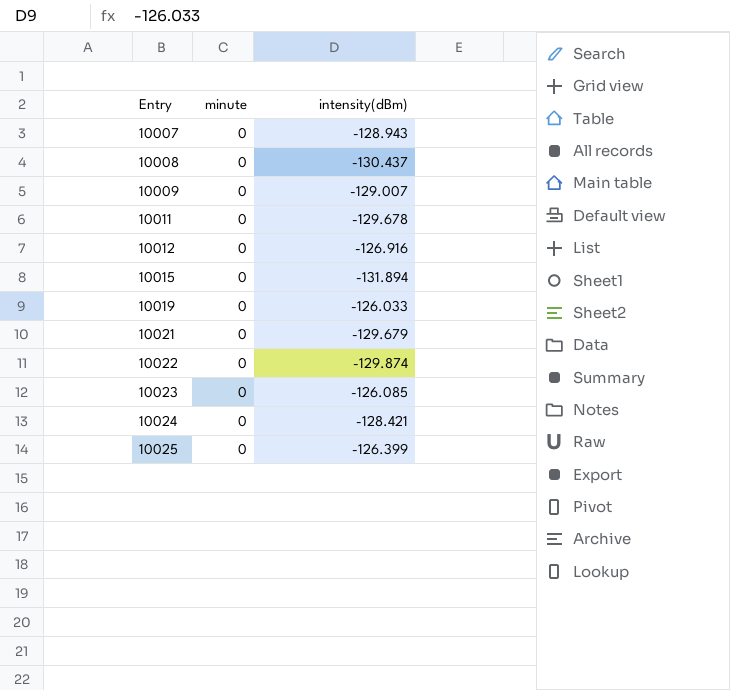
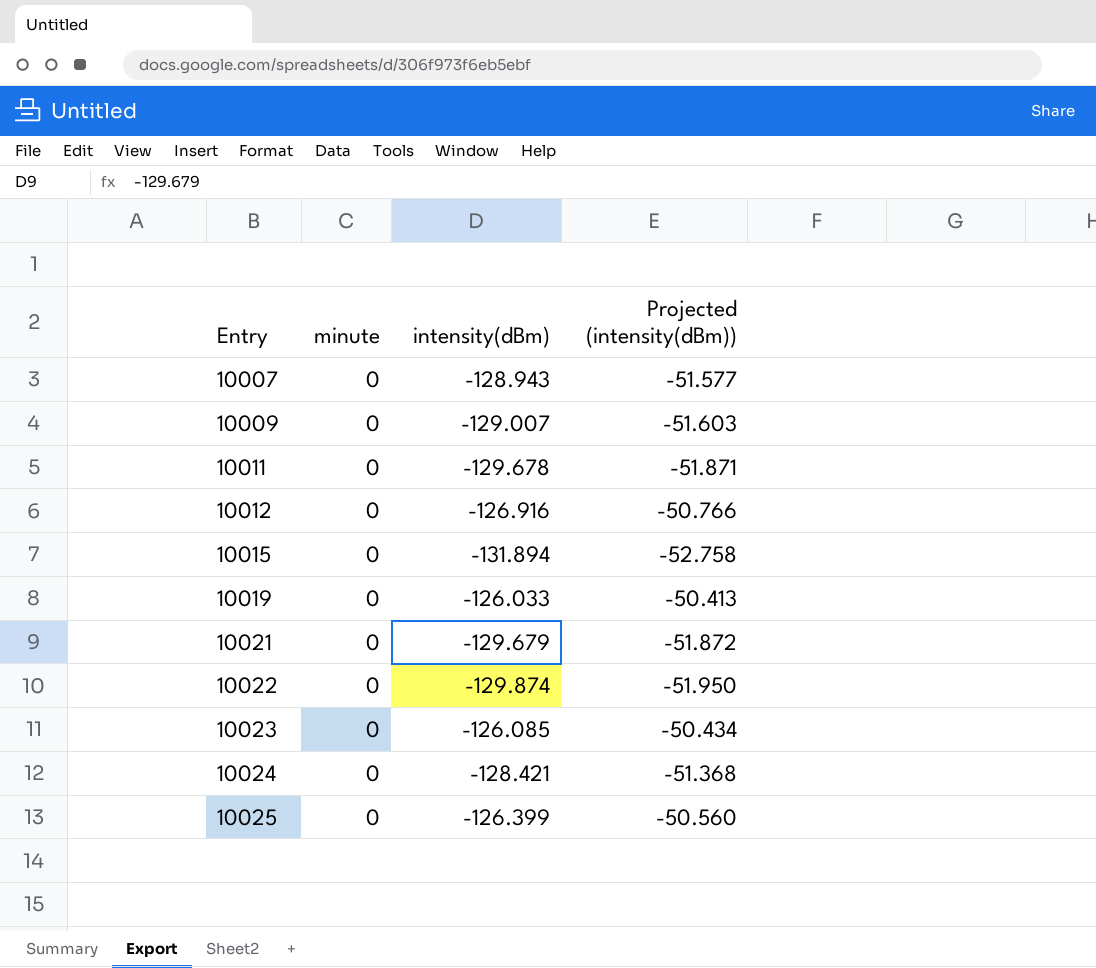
column Projected (intensity(dBm)) | formula: none -> [intensity(dBm)] * 0.4
row 10008: 0 | -130.437 -> none

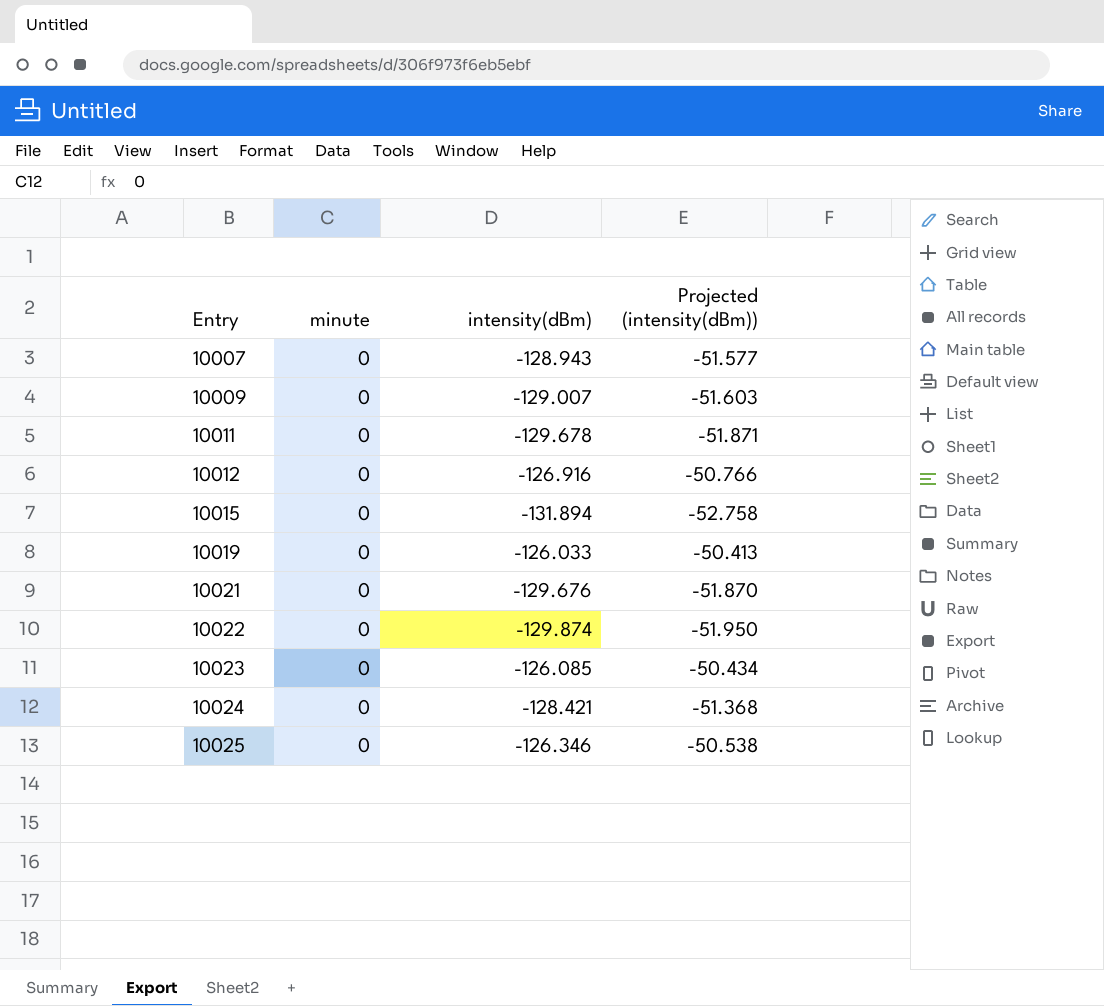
10021 | intensity(dBm): -129.679 -> -129.676
10021 | Projected (intensity(dBm)): -51.872 -> -51.870
10025 | intensity(dBm): -126.399 -> -126.346
10025 | Projected (intensity(dBm)): -50.560 -> -50.538

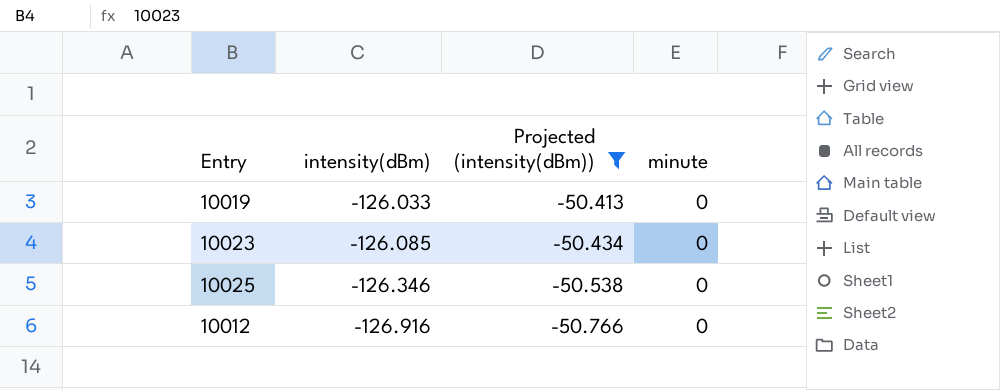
filter: none -> Projected (intensity(dBm)) >= -50.766
row order: Entry ascending -> intensity(dBm) descending
column minute | position: 2 -> 4

